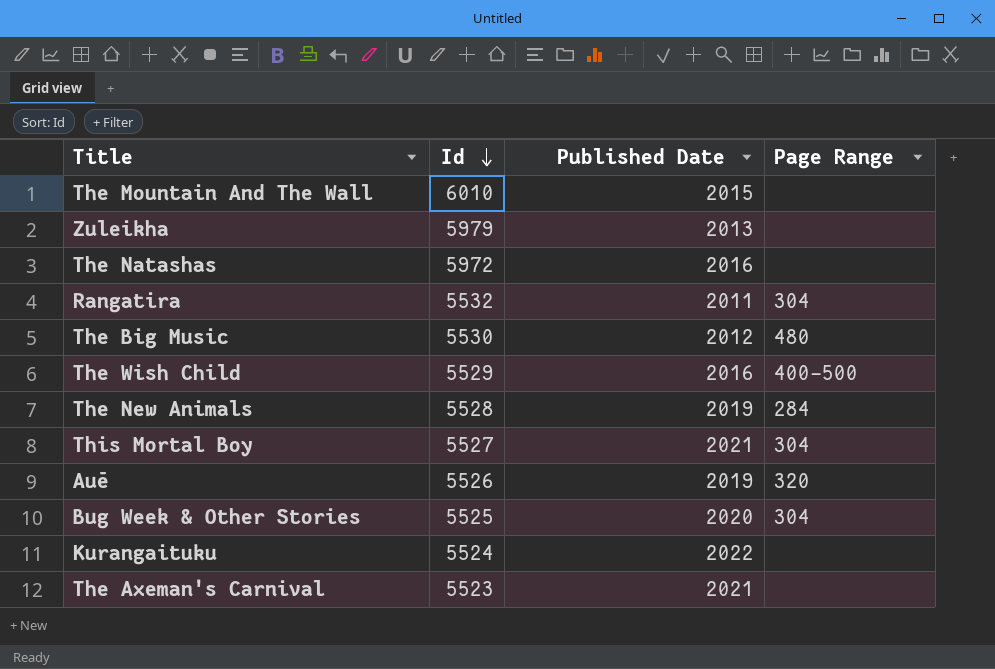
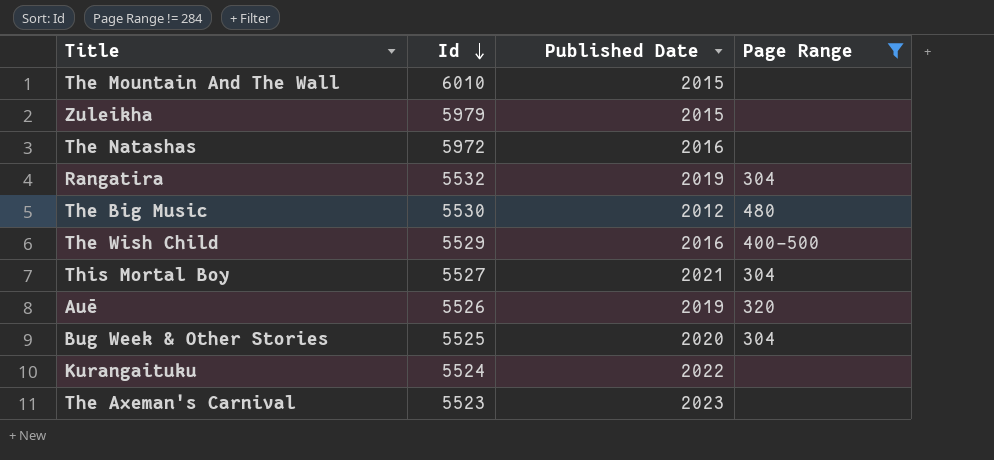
filter: none -> Page Range != 284
Zuleikha | Published Date: 2013 -> 2015
Rangatira | Published Date: 2011 -> 2019
The Axeman's Carnival | Published Date: 2021 -> 2023

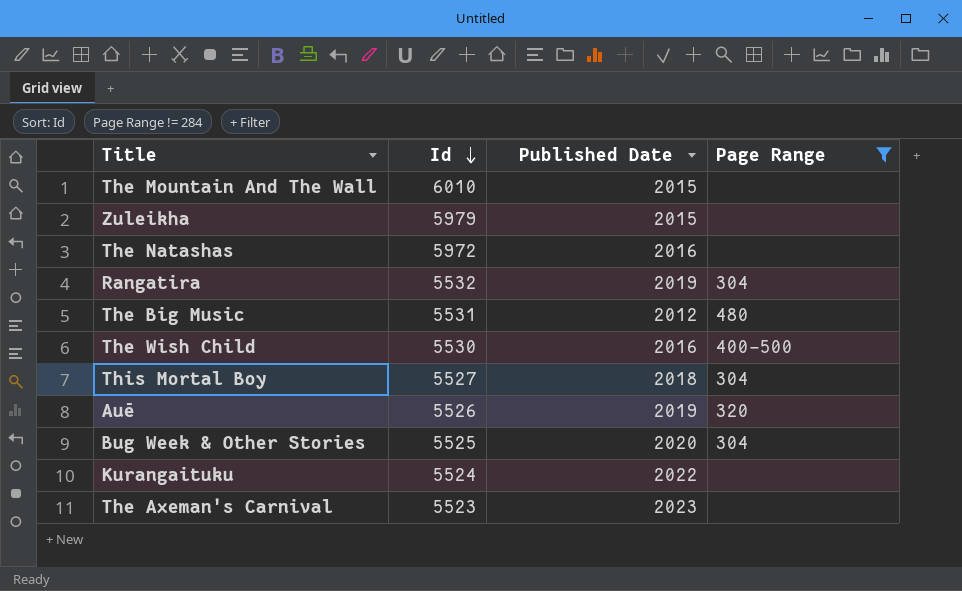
The Big Music | Id: 5530 -> 5531
The Wish Child | Id: 5529 -> 5530
This Mortal Boy | Published Date: 2021 -> 2018

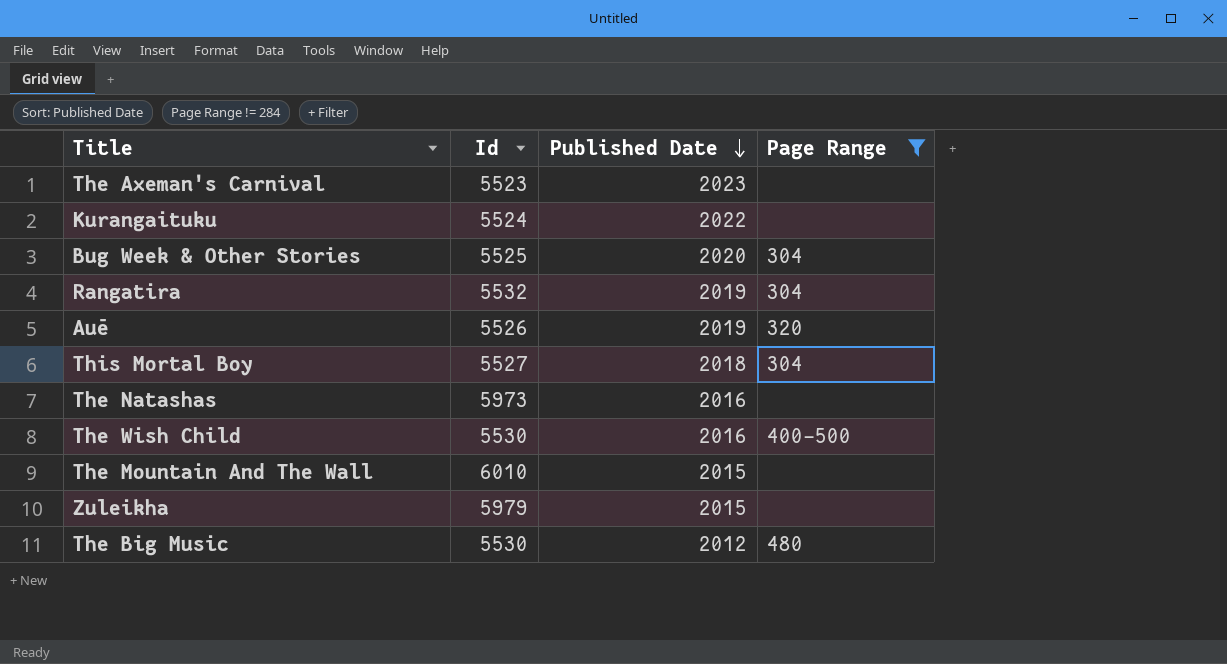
row order: Id descending -> Published Date descending
The Natashas | Id: 5972 -> 5973
The Big Music | Id: 5531 -> 5530

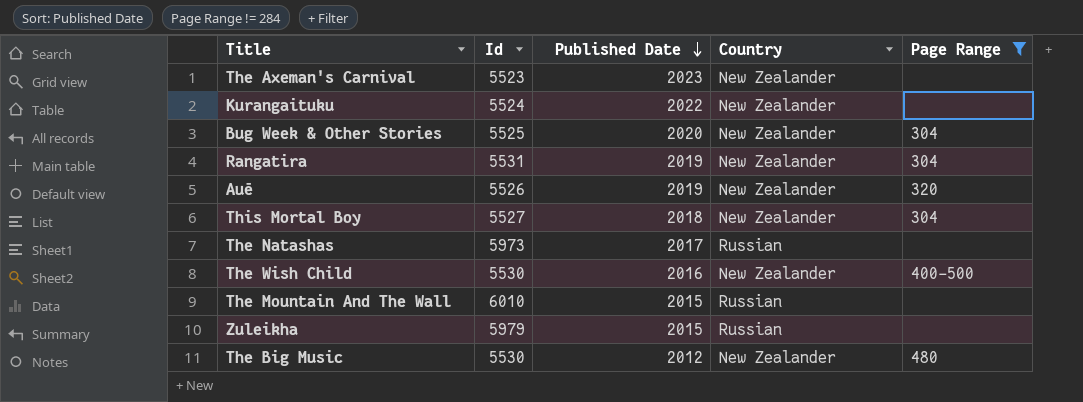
column Country | position: none -> 4
Rangatira | Id: 5532 -> 5531
The Natashas | Published Date: 2016 -> 2017

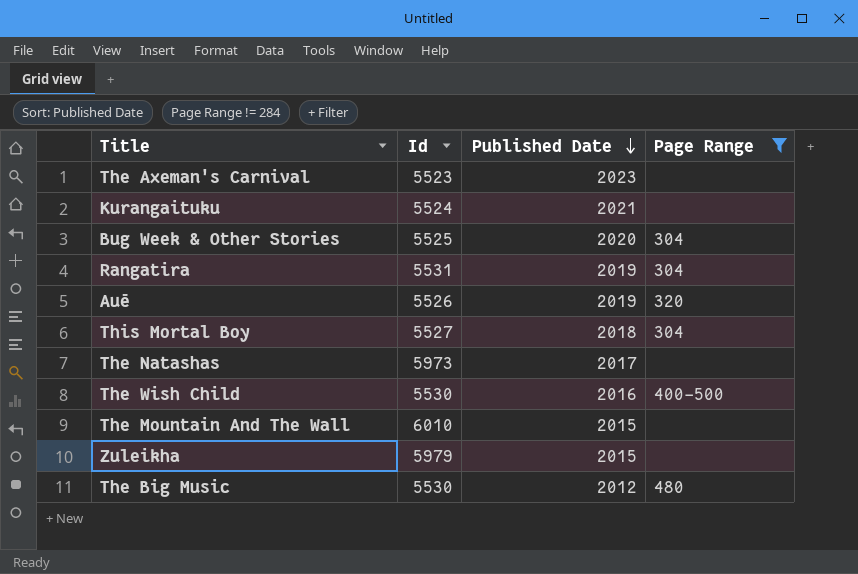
column Country | position: 4 -> none
Kurangaituku | Published Date: 2022 -> 2021

